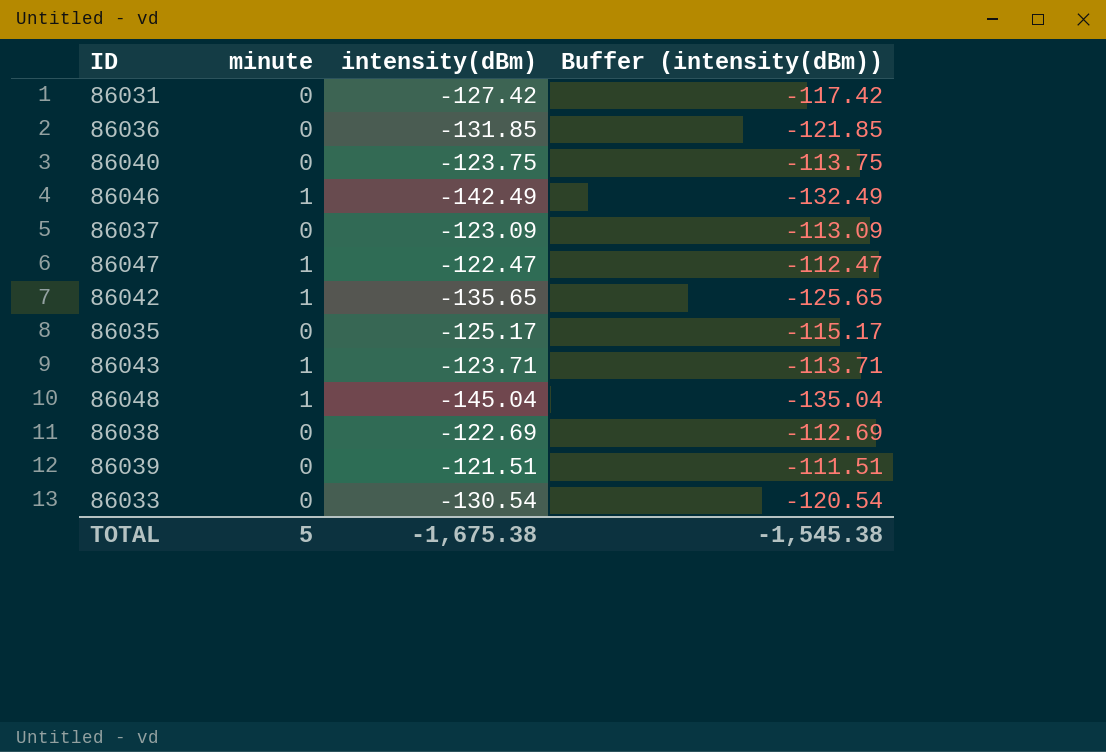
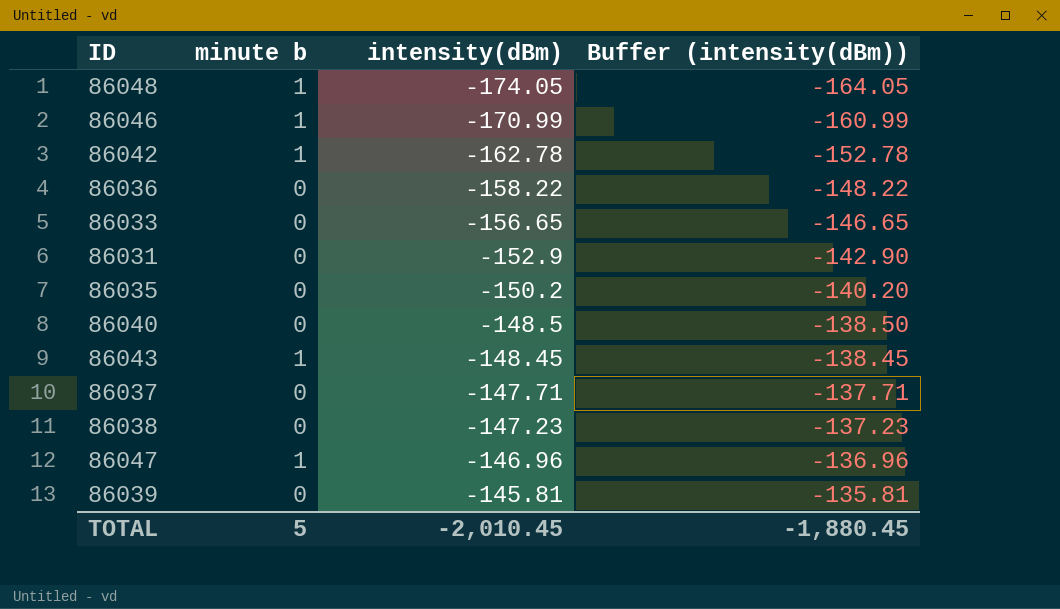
row order: none -> intensity(dBm) ascending
column name: minute -> minute b
86048 | intensity(dBm): -145.04 -> -174.05
86048 | Buffer (intensity(dBm)): -135.04 -> -164.05
86046 | intensity(dBm): -142.49 -> -170.99
86046 | Buffer (intensity(dBm)): -132.49 -> -160.99
86042 | intensity(dBm): -135.65 -> -162.78
86042 | Buffer (intensity(dBm)): -125.65 -> -152.78
86036 | intensity(dBm): -131.85 -> -158.22
86036 | Buffer (intensity(dBm)): -121.85 -> -148.22
86033 | intensity(dBm): -130.54 -> -156.65
86033 | Buffer (intensity(dBm)): -120.54 -> -146.65
86031 | intensity(dBm): -127.42 -> -152.9
86031 | Buffer (intensity(dBm)): -117.42 -> -142.90
86035 | intensity(dBm): -125.17 -> -150.2
86035 | Buffer (intensity(dBm)): -115.17 -> -140.20
86040 | intensity(dBm): -123.75 -> -148.5
86040 | Buffer (intensity(dBm)): -113.75 -> -138.50
86043 | intensity(dBm): -123.71 -> -148.45
86043 | Buffer (intensity(dBm)): -113.71 -> -138.45
86037 | intensity(dBm): -123.09 -> -147.71
86037 | Buffer (intensity(dBm)): -113.09 -> -137.71
86038 | intensity(dBm): -122.69 -> -147.23
86038 | Buffer (intensity(dBm)): -112.69 -> -137.23
86047 | intensity(dBm): -122.47 -> -146.96
86047 | Buffer (intensity(dBm)): -112.47 -> -136.96
86039 | intensity(dBm): -121.51 -> -145.81
86039 | Buffer (intensity(dBm)): -111.51 -> -135.81
TOTAL | intensity(dBm): -1,675.38 -> -2,010.45
TOTAL | Buffer (intensity(dBm)): -1,545.38 -> -1,880.45

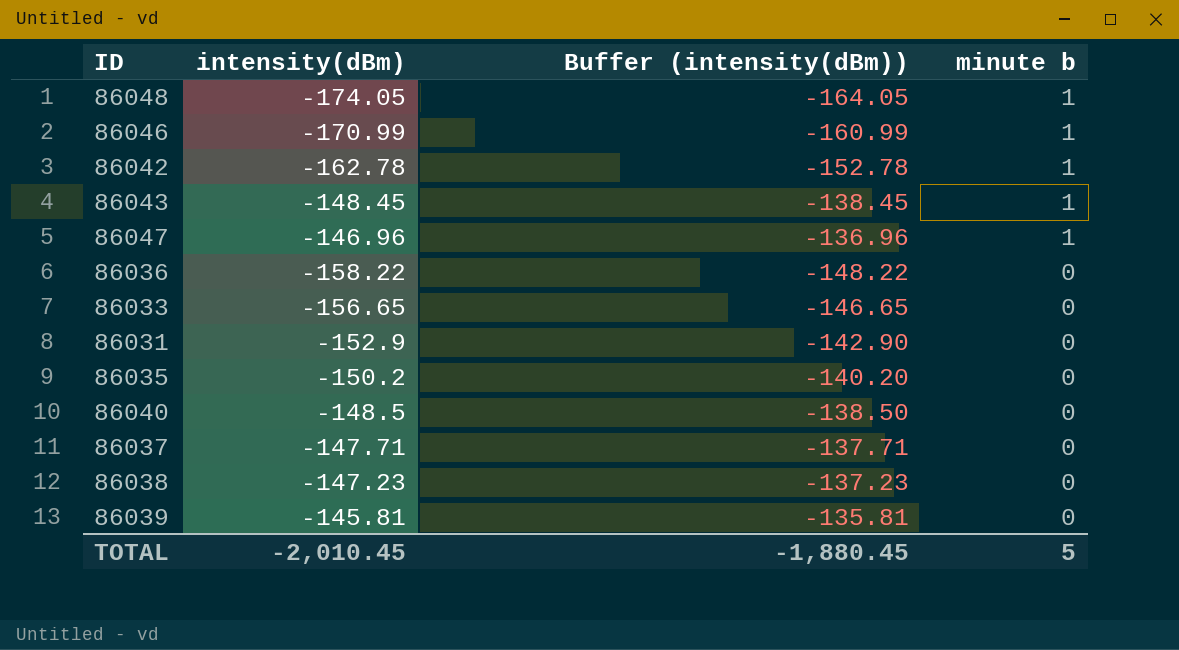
row order: intensity(dBm) ascending -> minute b descending
column minute b | position: 2 -> 4

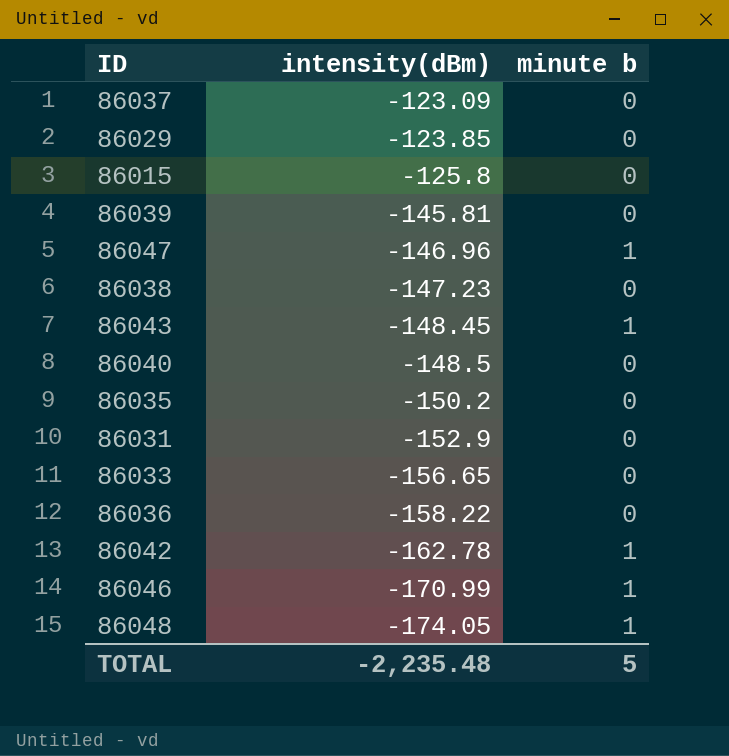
row order: minute b descending -> intensity(dBm) descending
column Buffer (intensity(dBm)) | formula: [intensity(dBm)] + 10 -> none
86037 | intensity(dBm): -147.71 -> -123.09
row 86029: none -> -123.85 | 0
row 86015: none -> -125.8 | 0
TOTAL | intensity(dBm): -2,010.45 -> -2,235.48

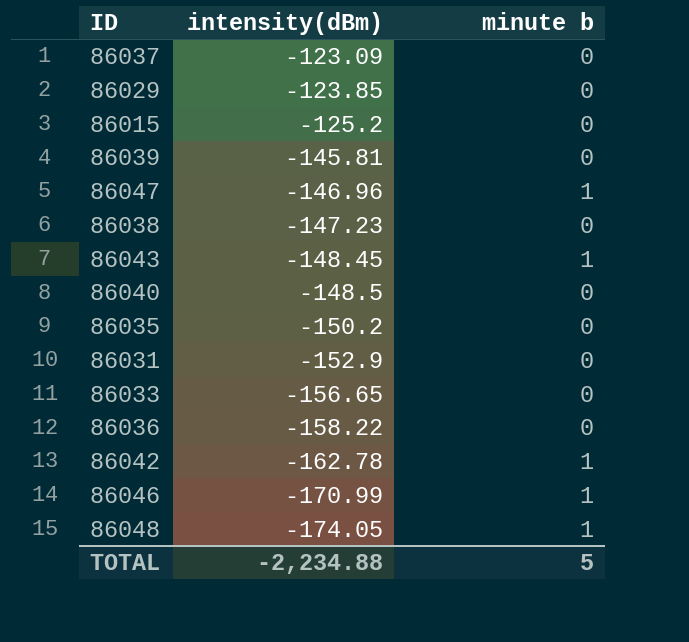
86015 | intensity(dBm): -125.8 -> -125.2
TOTAL | intensity(dBm): -2,235.48 -> -2,234.88

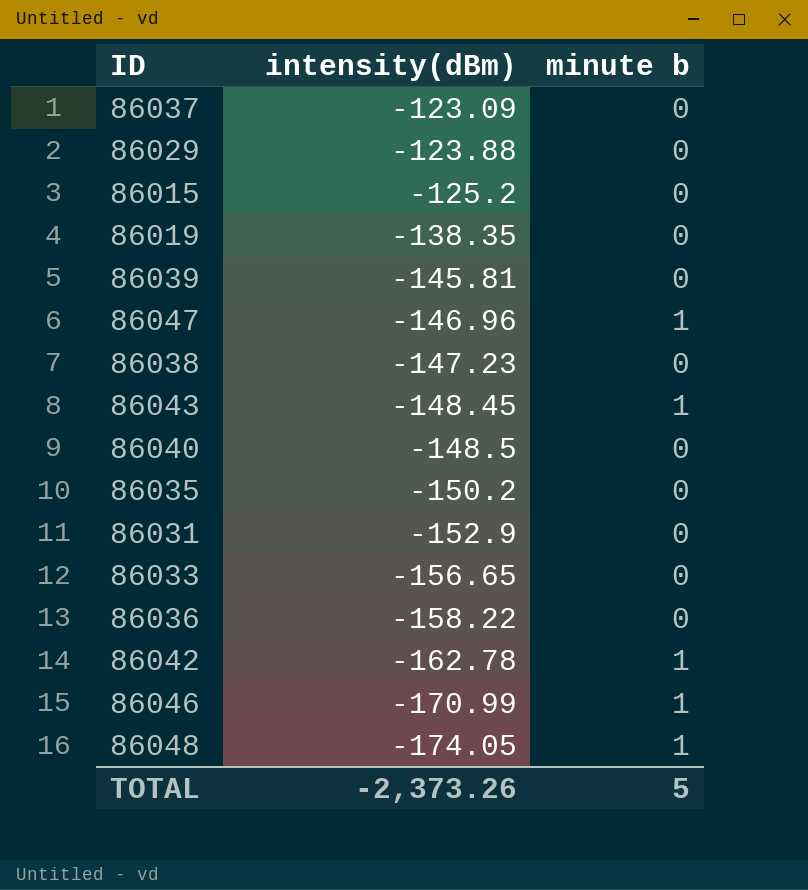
86029 | intensity(dBm): -123.85 -> -123.88
row 86019: none -> -138.35 | 0
TOTAL | intensity(dBm): -2,234.88 -> -2,373.26

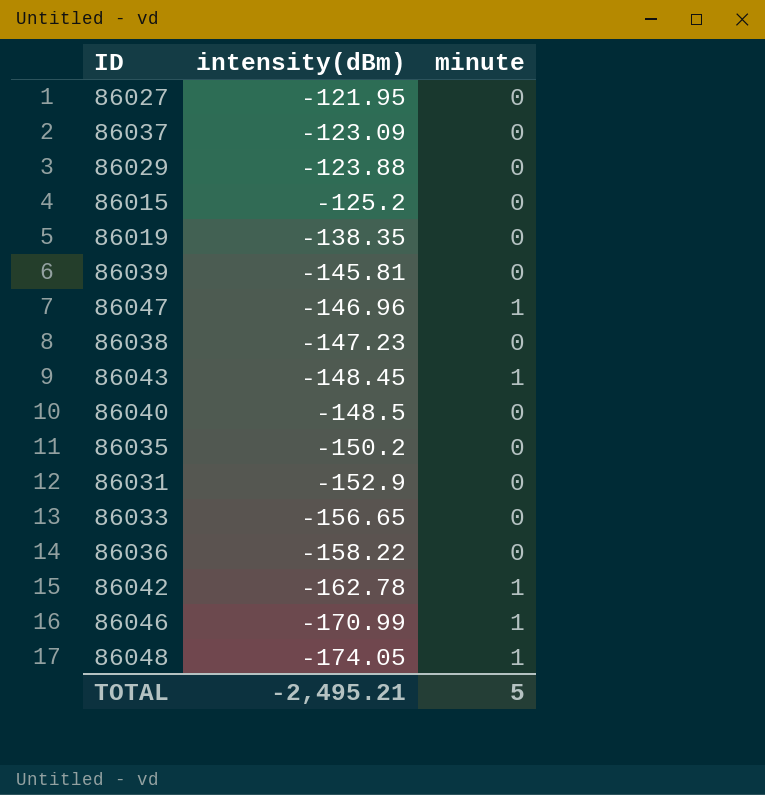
column name: minute b -> minute
row 86027: none -> -121.95 | 0
TOTAL | intensity(dBm): -2,373.26 -> -2,495.21

